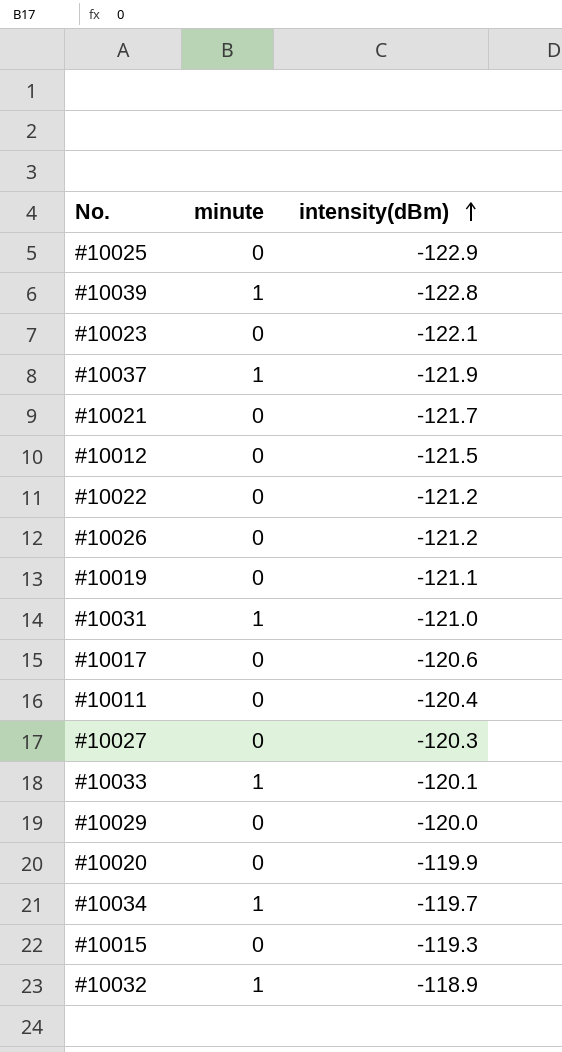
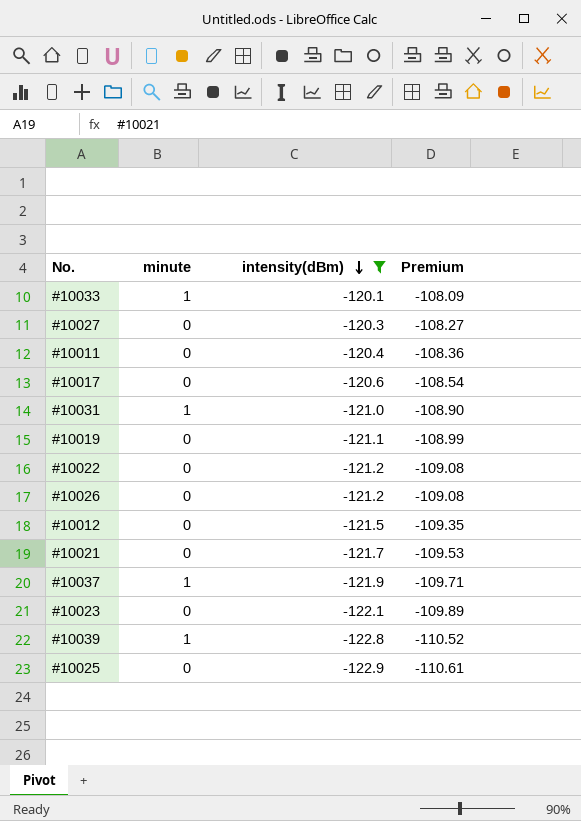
filter: none -> intensity(dBm) <= -120.1
row order: intensity(dBm) ascending -> intensity(dBm) descending
column Premium | formula: none -> [intensity(dBm)] * 0.9

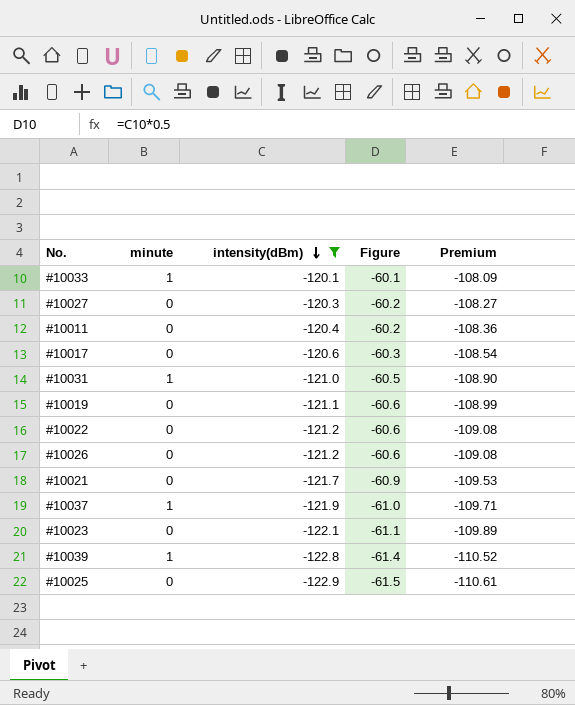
column Figure | formula: none -> [intensity(dBm)] * 0.5
row #10012: 0 | -121.5 | -109.35 -> none

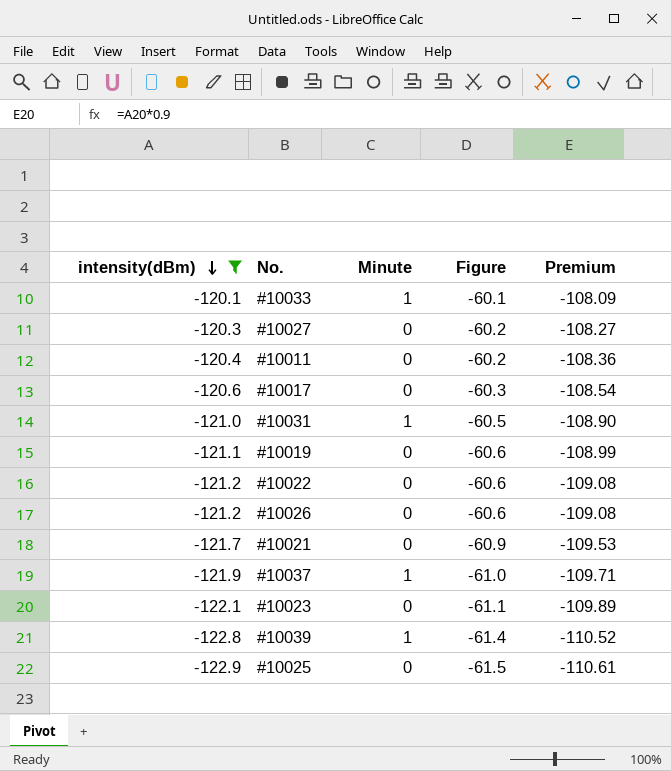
column intensity(dBm) | position: 3 -> 1
column name: minute -> Minute

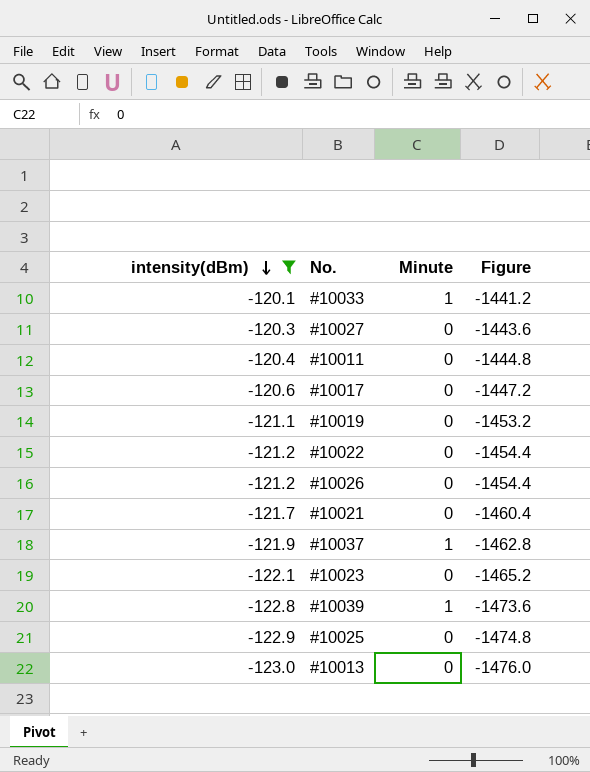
column Premium | formula: [intensity(dBm)] * 0.9 -> none
column Figure | formula: [intensity(dBm)] * 0.5 -> [intensity(dBm)] * 12
row #10031: -121.0 | 1 | -60.5 | -108.90 -> none
row #10013: none -> -123.0 | 0 | -1476.0

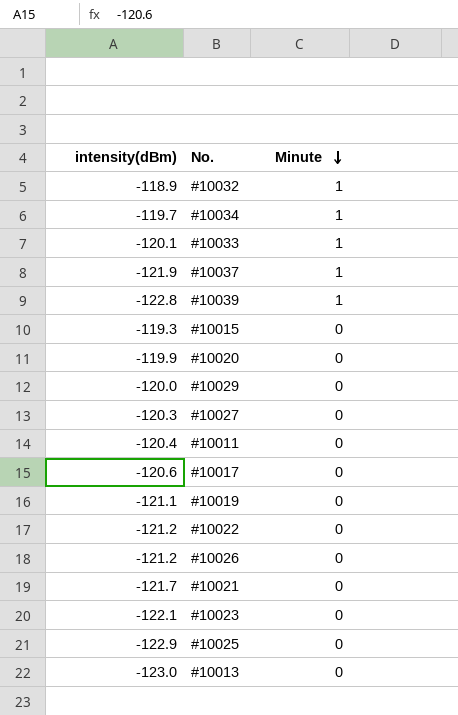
filter: intensity(dBm) <= -120.1 -> none
row order: intensity(dBm) descending -> Minute descending
column Figure | formula: [intensity(dBm)] * 12 -> none

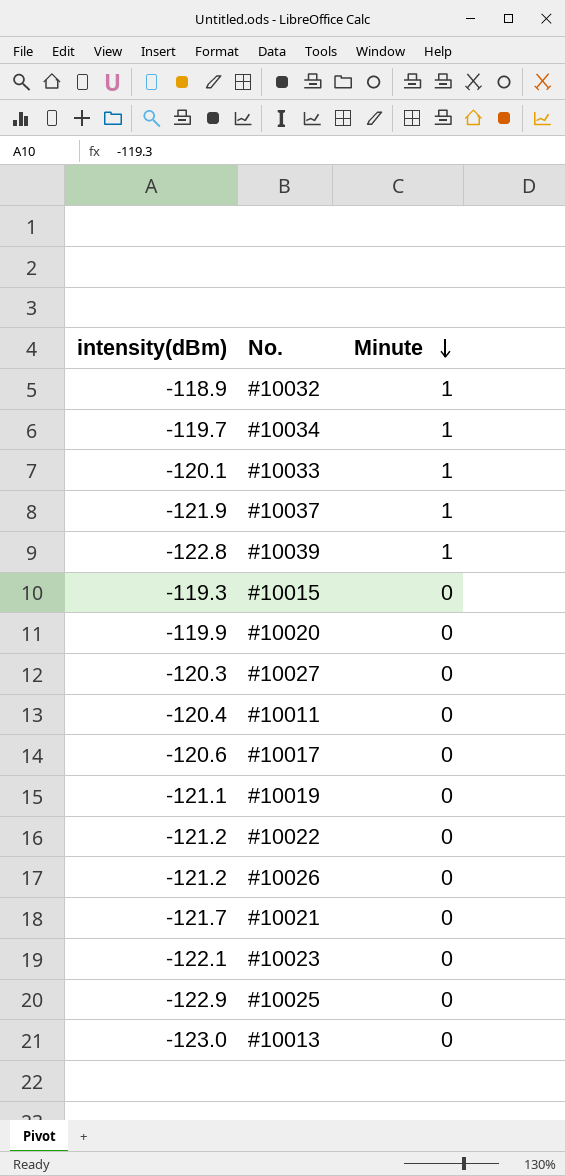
row #10029: -120.0 | 0 -> none

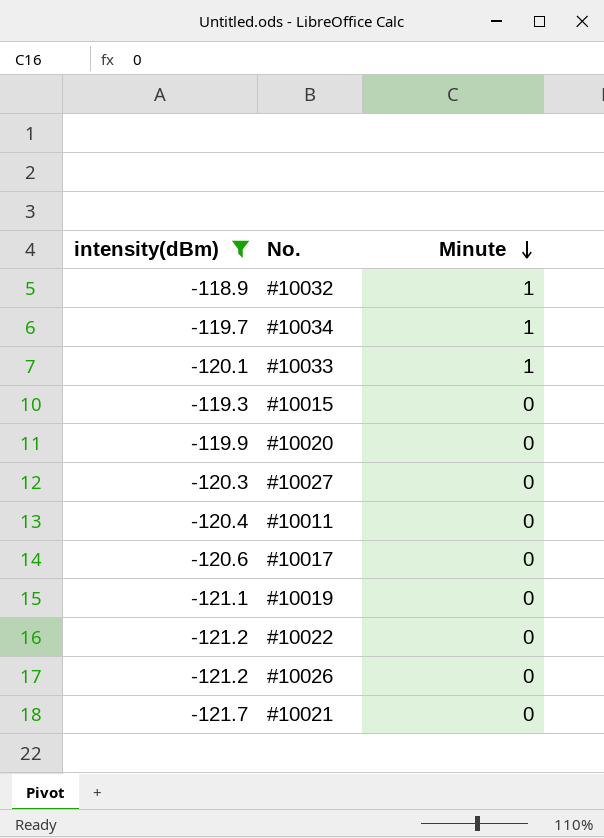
filter: none -> intensity(dBm) >= -121.7

